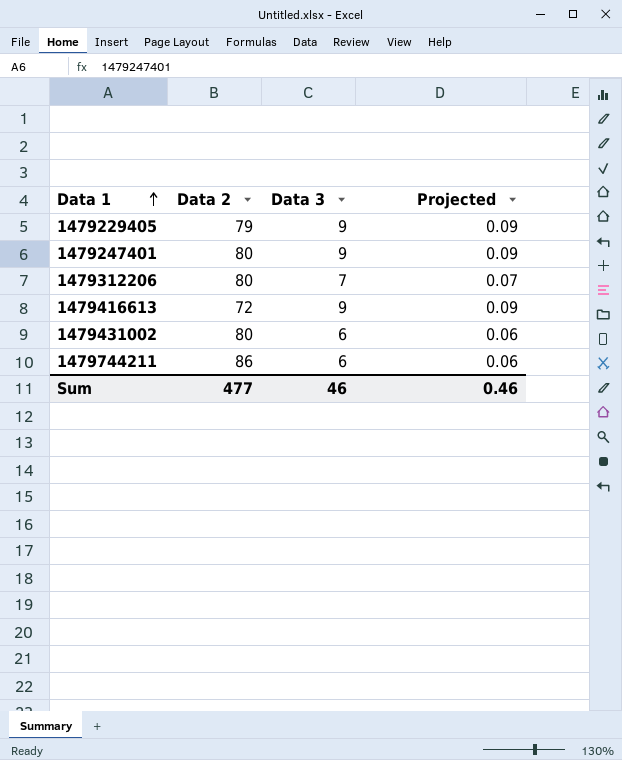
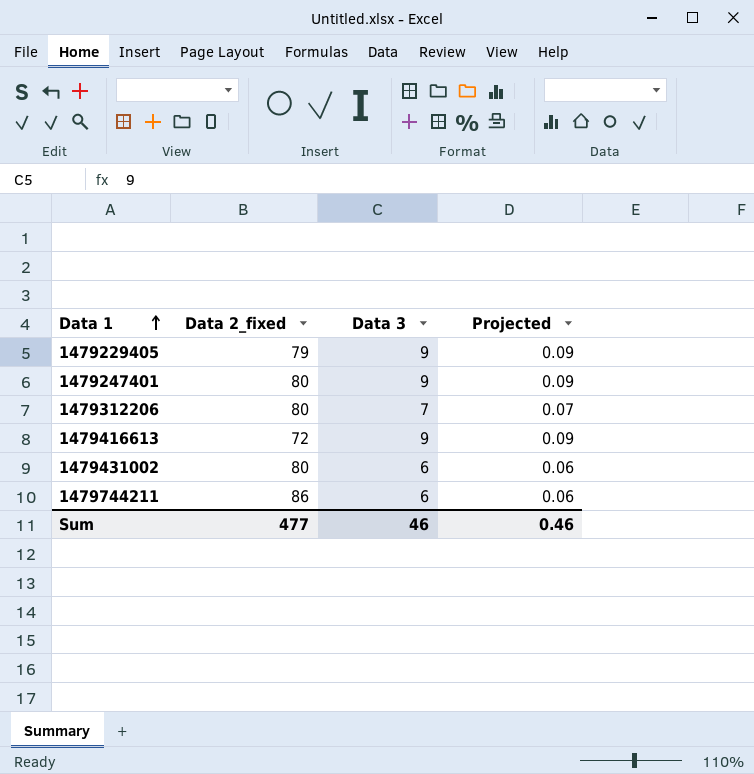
column name: Data 2 -> Data 2_fixed

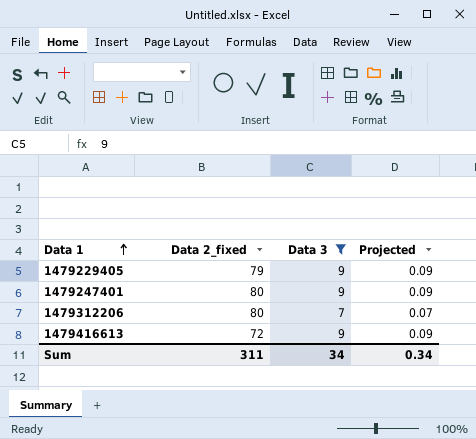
filter: none -> Data 3 != 6
Sum | Data 2_fixed: 477 -> 311
Sum | Data 3: 46 -> 34
Sum | Projected: 0.46 -> 0.34

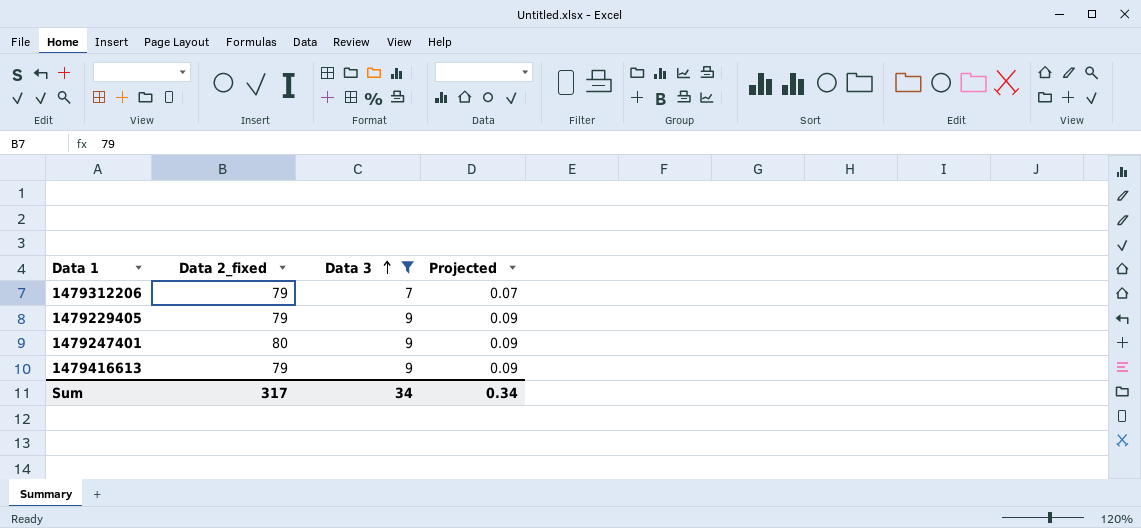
row order: Data 1 ascending -> Data 3 ascending
1479312206 | Data 2_fixed: 80 -> 79
1479416613 | Data 2_fixed: 72 -> 79
Sum | Data 2_fixed: 311 -> 317

